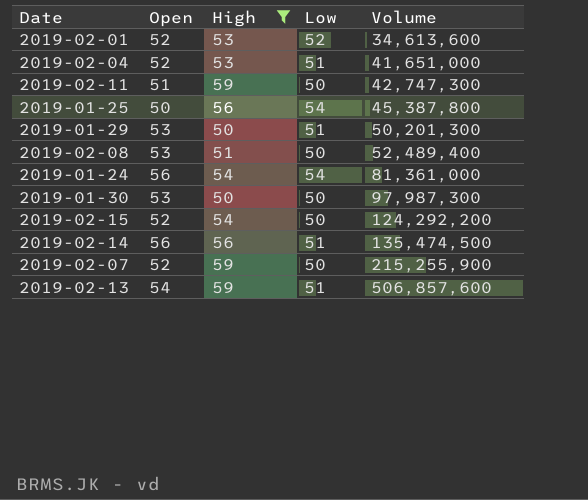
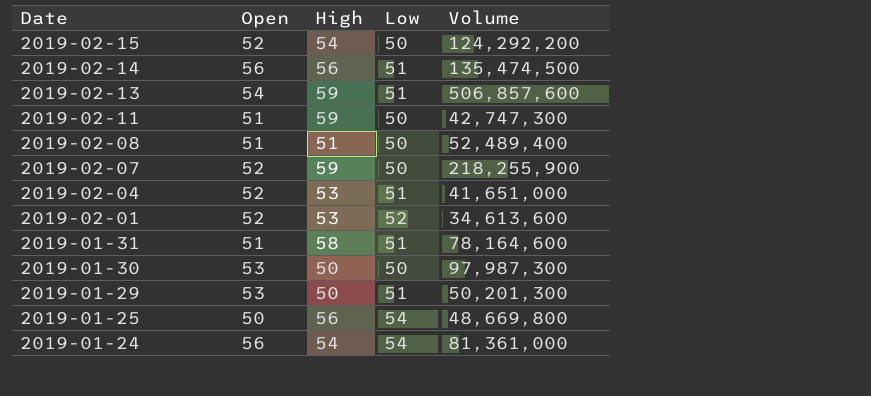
filter: High != 58 -> none
row order: Volume ascending -> Date descending
2019-02-08 | Open: 53 -> 51
2019-02-07 | Volume: 215,255,900 -> 218,255,900
2019-01-25 | Volume: 45,387,800 -> 48,669,800

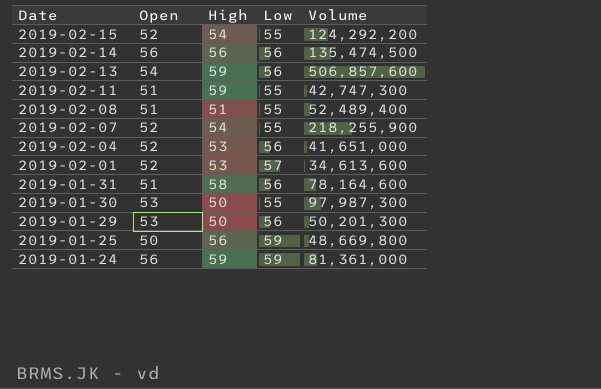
2019-02-15 | Low: 50 -> 55
2019-02-14 | Low: 51 -> 56
2019-02-13 | Low: 51 -> 56
2019-02-11 | Low: 50 -> 55
2019-02-08 | Low: 50 -> 55
2019-02-07 | High: 59 -> 54
2019-02-07 | Low: 50 -> 55
2019-02-04 | Low: 51 -> 56
2019-02-01 | Low: 52 -> 57
2019-01-31 | Low: 51 -> 56
2019-01-30 | Low: 50 -> 55
2019-01-29 | Low: 51 -> 56
2019-01-25 | Low: 54 -> 59
2019-01-24 | High: 54 -> 59
2019-01-24 | Low: 54 -> 59

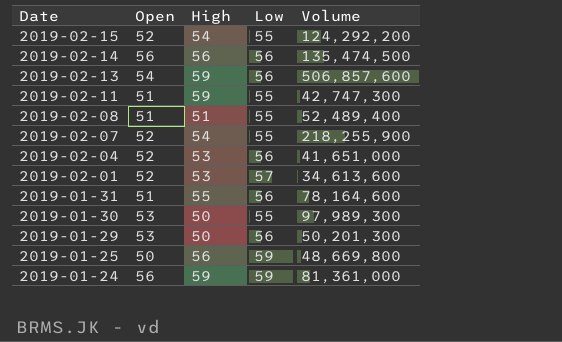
2019-01-31 | High: 58 -> 55
2019-01-30 | Volume: 97,987,300 -> 97,989,300

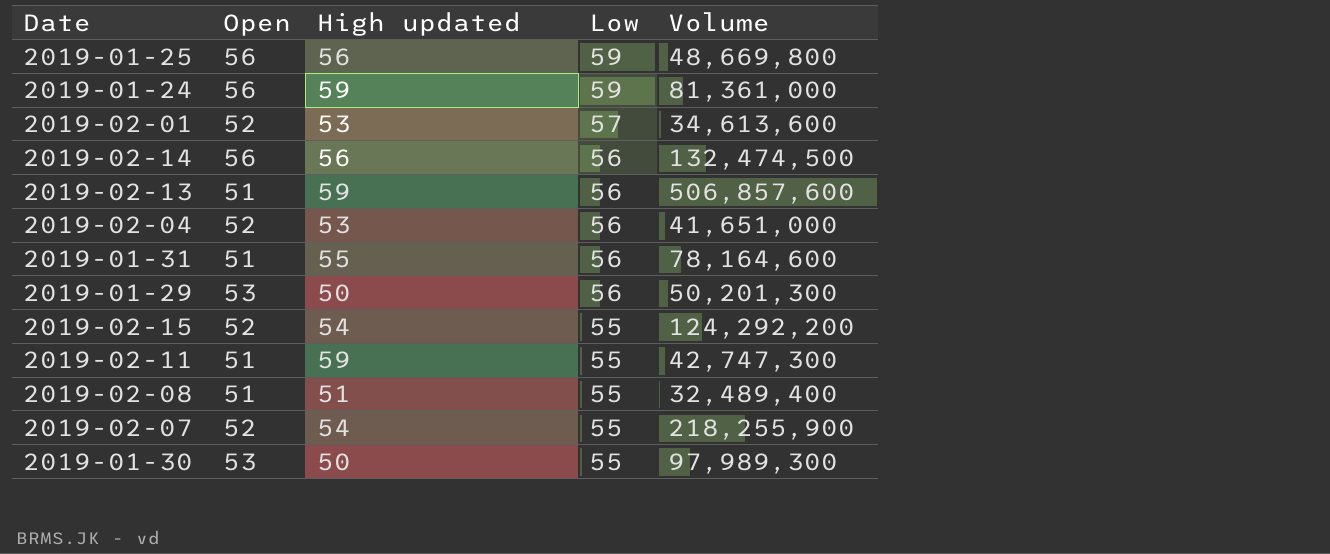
row order: Date descending -> Low descending
column name: High -> High updated
2019-01-25 | Open: 50 -> 56
2019-02-14 | Volume: 135,474,500 -> 132,474,500
2019-02-13 | Open: 54 -> 51
2019-02-08 | Volume: 52,489,400 -> 32,489,400

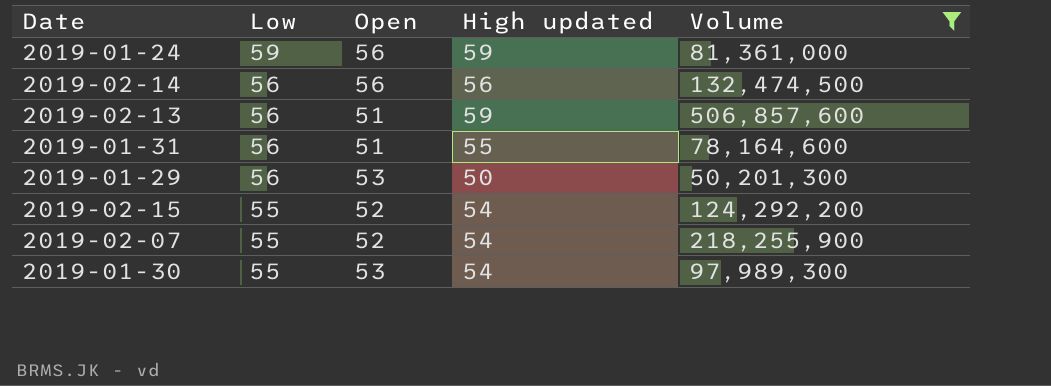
filter: none -> Volume >= 50,201,300
column Low | position: 4 -> 2
2019-01-30 | High updated: 50 -> 54

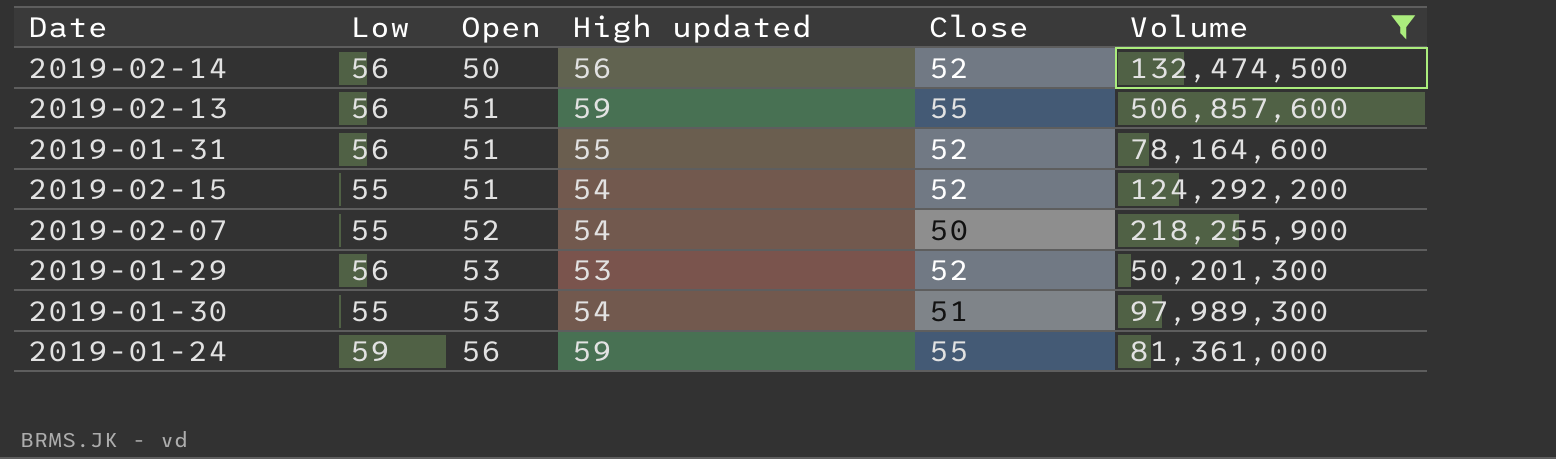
row order: Low descending -> Open ascending
column Close | position: none -> 5
2019-02-14 | Open: 56 -> 50
2019-02-15 | Open: 52 -> 51
2019-01-29 | High updated: 50 -> 53

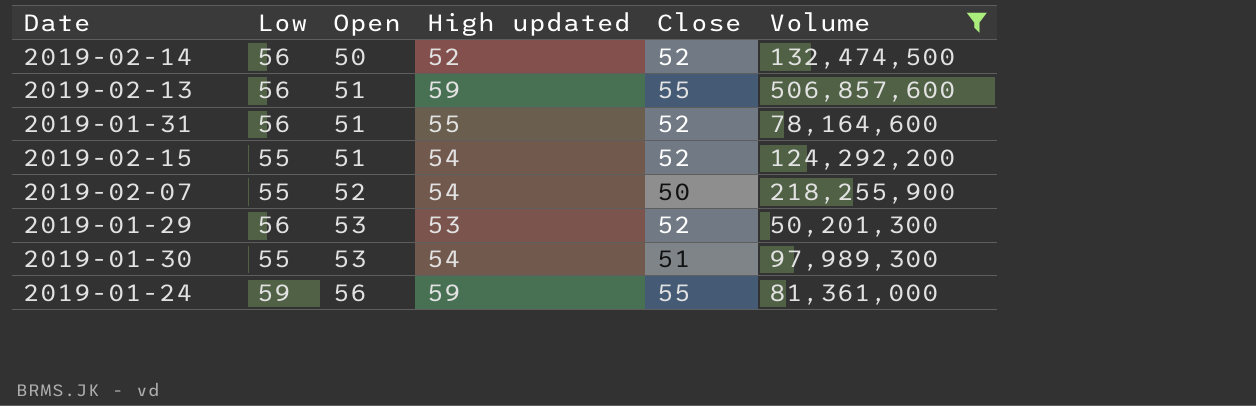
2019-02-14 | High updated: 56 -> 52

